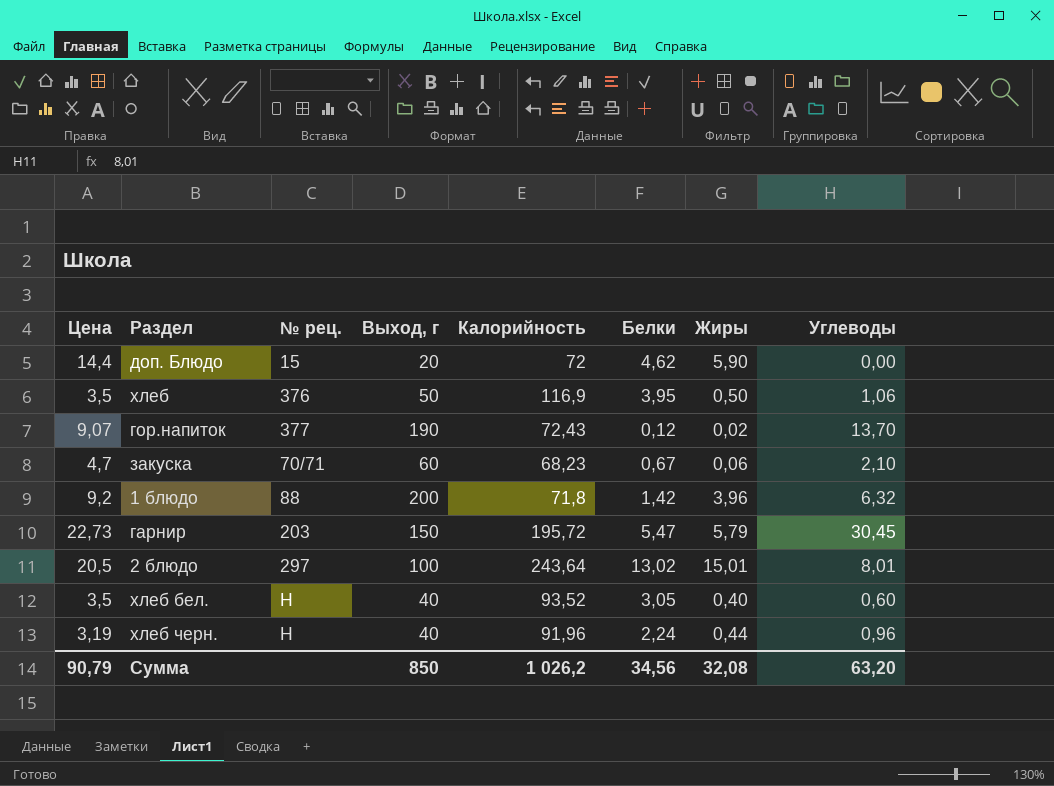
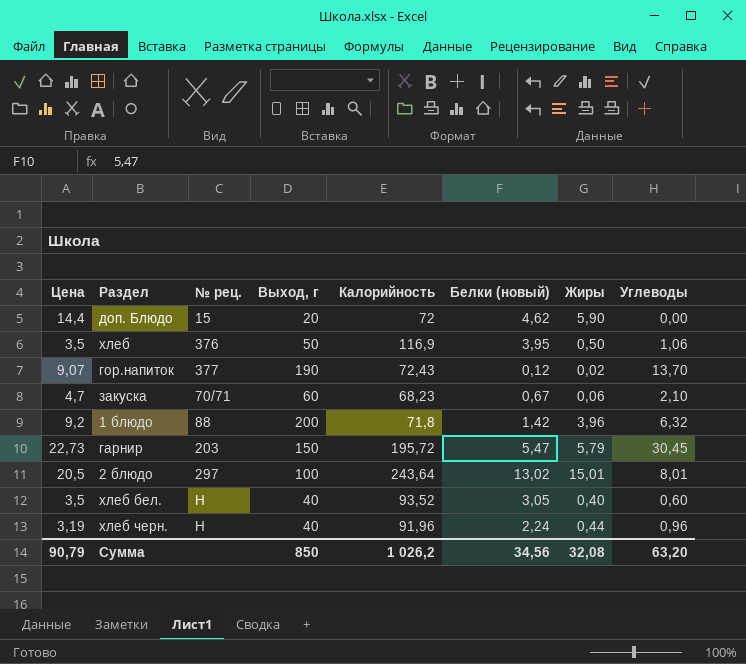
column name: Белки -> Белки (новый)

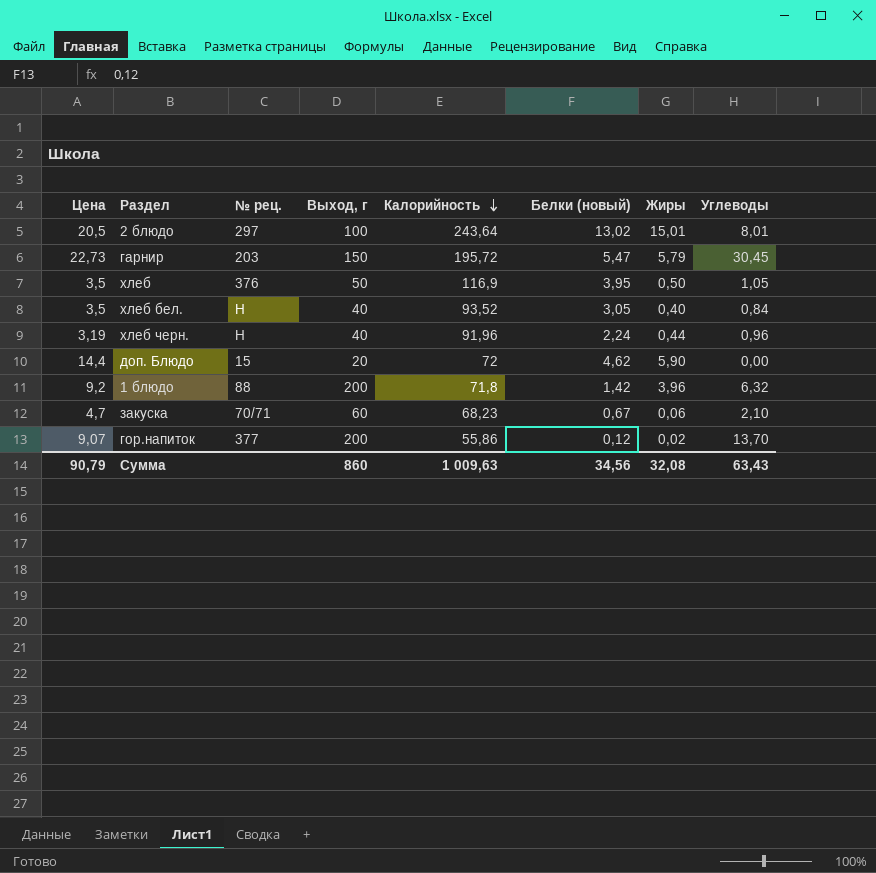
row order: none -> Калорийность descending
хлеб | Углеводы: 1,06 -> 1,05
хлеб бел. | Углеводы: 0,60 -> 0,84
гор.напиток | Выход, г: 190 -> 200
гор.напиток | Калорийность: 72,43 -> 55,86
Сумма | Выход, г: 850 -> 860
Сумма | Калорийность: 1 026,2 -> 1 009,63
Сумма | Углеводы: 63,20 -> 63,43

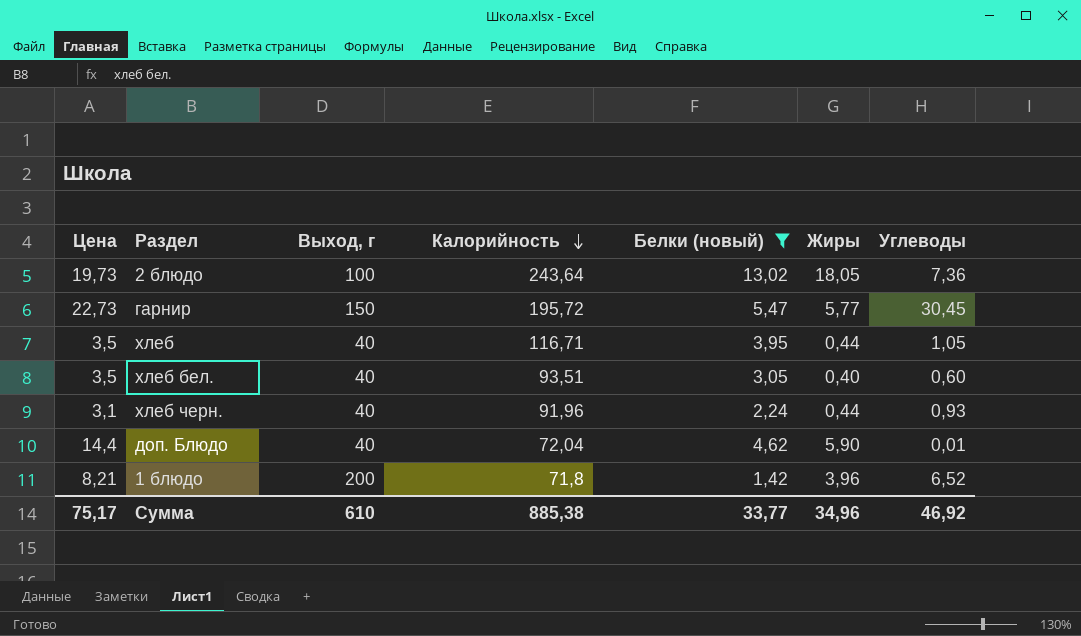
filter: none -> Белки (новый) >= 1,42
column № рец. | position: 3 -> none
2 блюдо | Цена: 20,5 -> 19,73
2 блюдо | Жиры: 15,01 -> 18,05
2 блюдо | Углеводы: 8,01 -> 7,36
гарнир | Жиры: 5,79 -> 5,77
хлеб | Выход, г: 50 -> 40
хлеб | Калорийность: 116,9 -> 116,71
хлеб | Жиры: 0,50 -> 0,44
хлеб бел. | Калорийность: 93,52 -> 93,51
хлеб бел. | Углеводы: 0,84 -> 0,60
хлеб черн. | Цена: 3,19 -> 3,1
хлеб черн. | Углеводы: 0,96 -> 0,93
доп. Блюдо | Выход, г: 20 -> 40
доп. Блюдо | Калорийность: 72 -> 72,04
доп. Блюдо | Углеводы: 0,00 -> 0,01
1 блюдо | Цена: 9,2 -> 8,21
1 блюдо | Углеводы: 6,32 -> 6,52
Сумма | Цена: 90,79 -> 75,17
Сумма | Выход, г: 860 -> 610
Сумма | Калорийность: 1 009,63 -> 885,38
Сумма | Белки (новый): 34,56 -> 33,77
Сумма | Жиры: 32,08 -> 34,96
Сумма | Углеводы: 63,43 -> 46,92

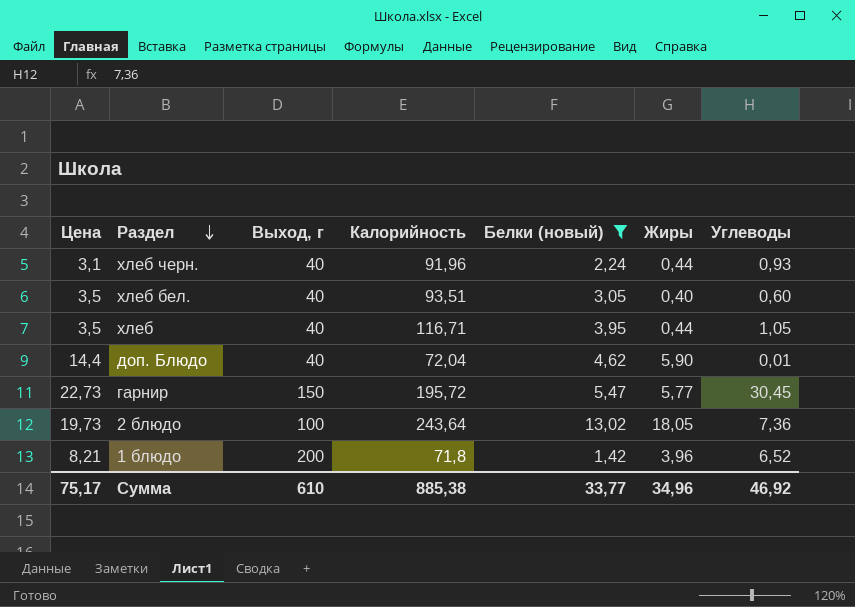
row order: Калорийность descending -> Раздел descending

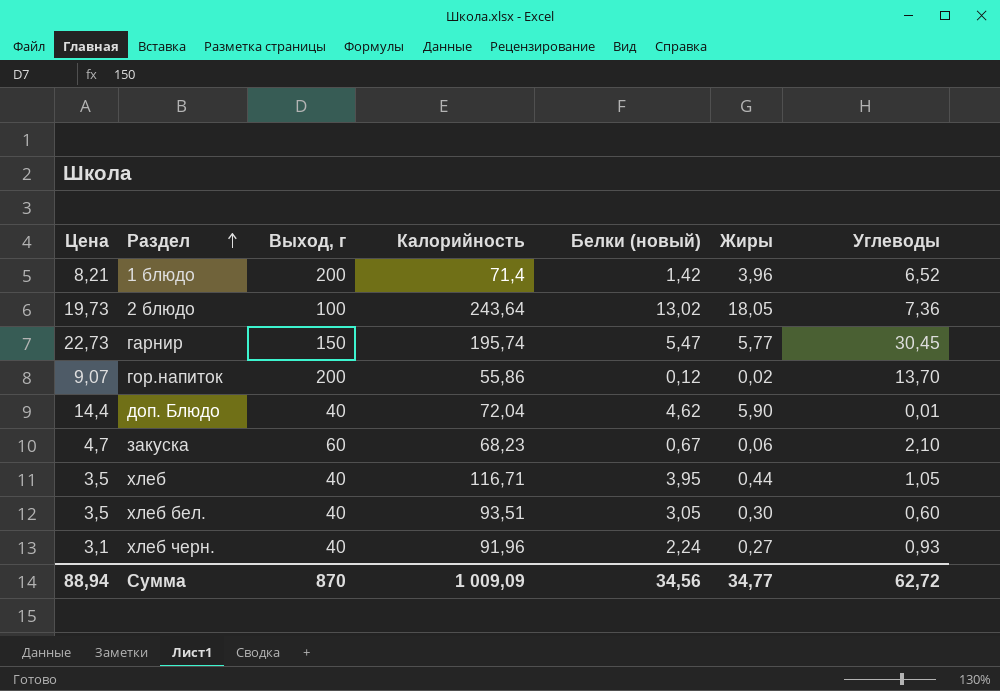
filter: Белки (новый) >= 1,42 -> none
row order: Раздел descending -> Раздел ascending
1 блюдо | Калорийность: 71,8 -> 71,4
гарнир | Калорийность: 195,72 -> 195,74
хлеб бел. | Жиры: 0,40 -> 0,30
хлеб черн. | Жиры: 0,44 -> 0,27
Сумма | Цена: 75,17 -> 88,94
Сумма | Выход, г: 610 -> 870
Сумма | Калорийность: 885,38 -> 1 009,09
Сумма | Белки (новый): 33,77 -> 34,56
Сумма | Жиры: 34,96 -> 34,77
Сумма | Углеводы: 46,92 -> 62,72

